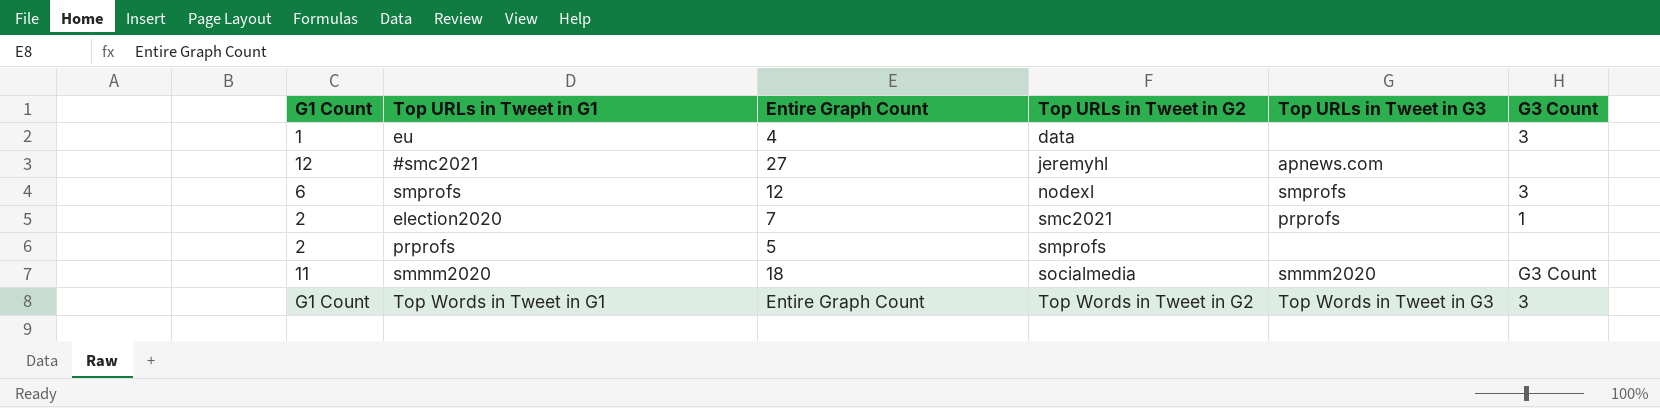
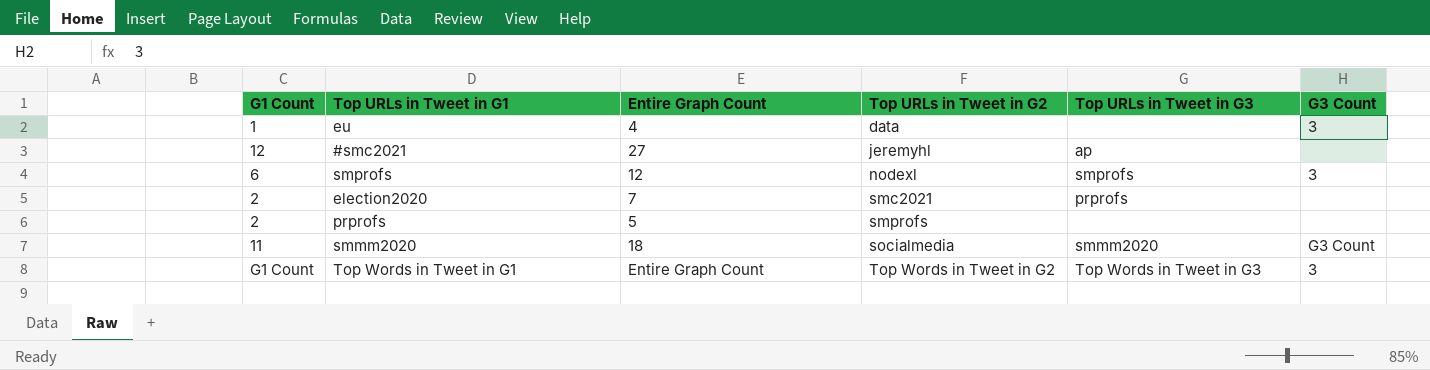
#smc2021 | Top URLs in Tweet in G3: apnews.com -> ap
election2020 | G3 Count: 1 -> none

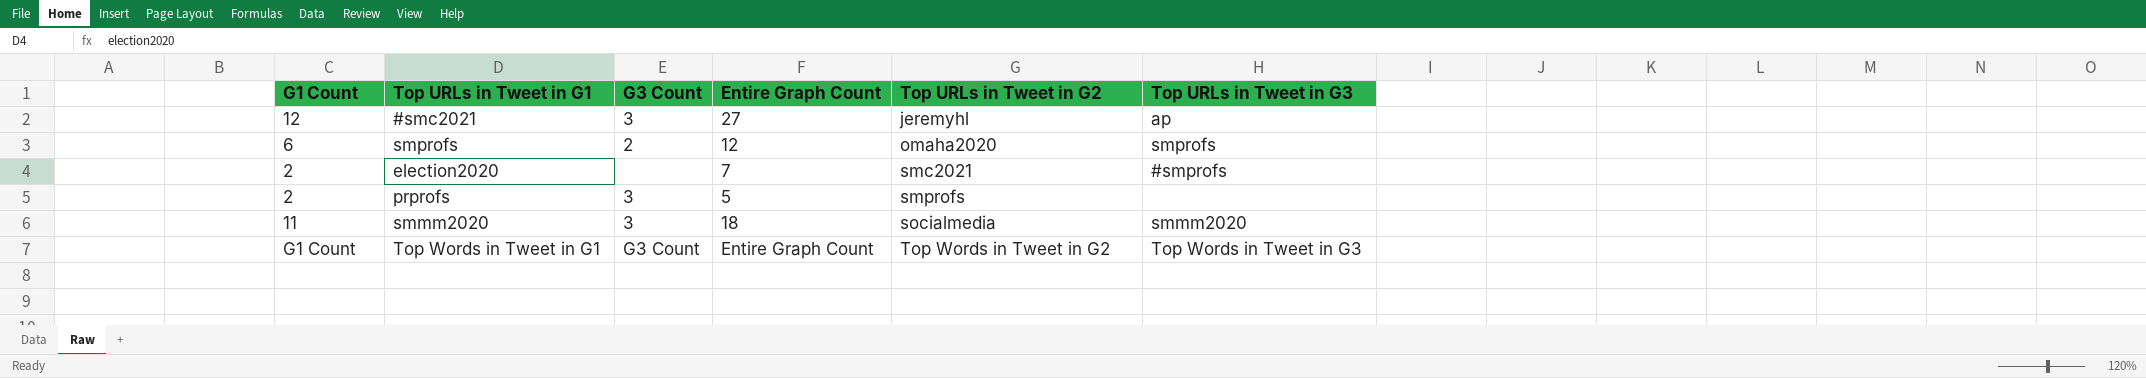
column G3 Count | position: 6 -> 3
row eu: 1 | 4 | data | none | 3 -> none
#smc2021 | G3 Count: none -> 3
smprofs | G3 Count: 3 -> 2
smprofs | Top URLs in Tweet in G2: nodexl -> omaha2020
election2020 | Top URLs in Tweet in G3: prprofs -> #smprofs
prprofs | G3 Count: none -> 3
smmm2020 | G3 Count: G3 Count -> 3
Top Words in Tweet in G1 | G3 Count: 3 -> G3 Count

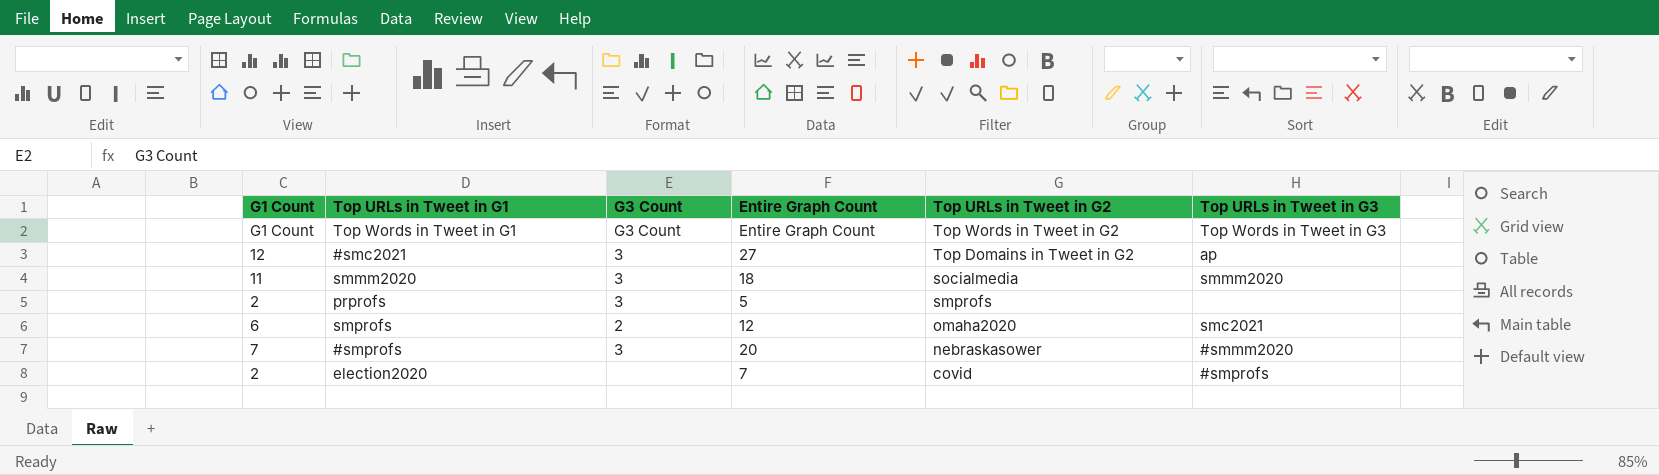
row order: Top URLs in Tweet in G2 ascending -> Top URLs in Tweet in G2 descending
#smc2021 | Top URLs in Tweet in G2: jeremyhl -> Top Domains in Tweet in G2
smprofs | Top URLs in Tweet in G3: smprofs -> smc2021
row #smprofs: none -> 7 | 3 | 20 | nebraskasower | #smmm2020
election2020 | Top URLs in Tweet in G2: smc2021 -> covid

